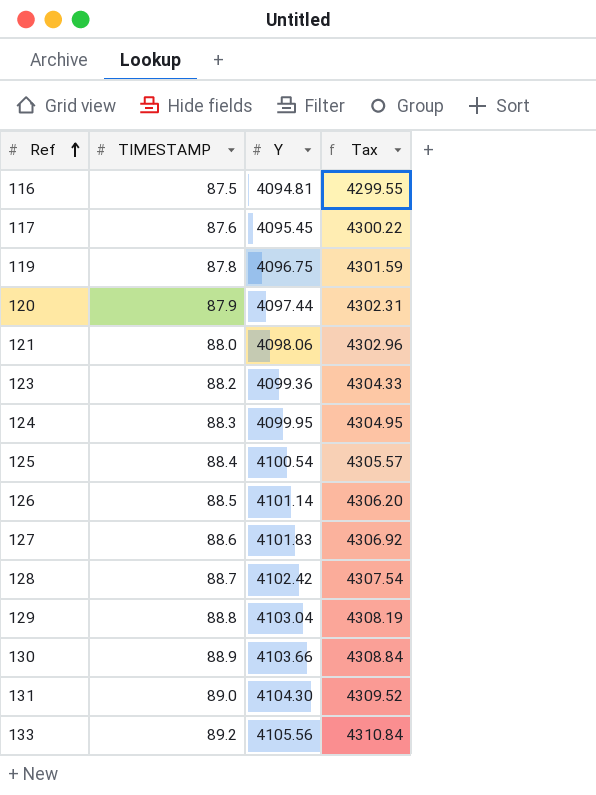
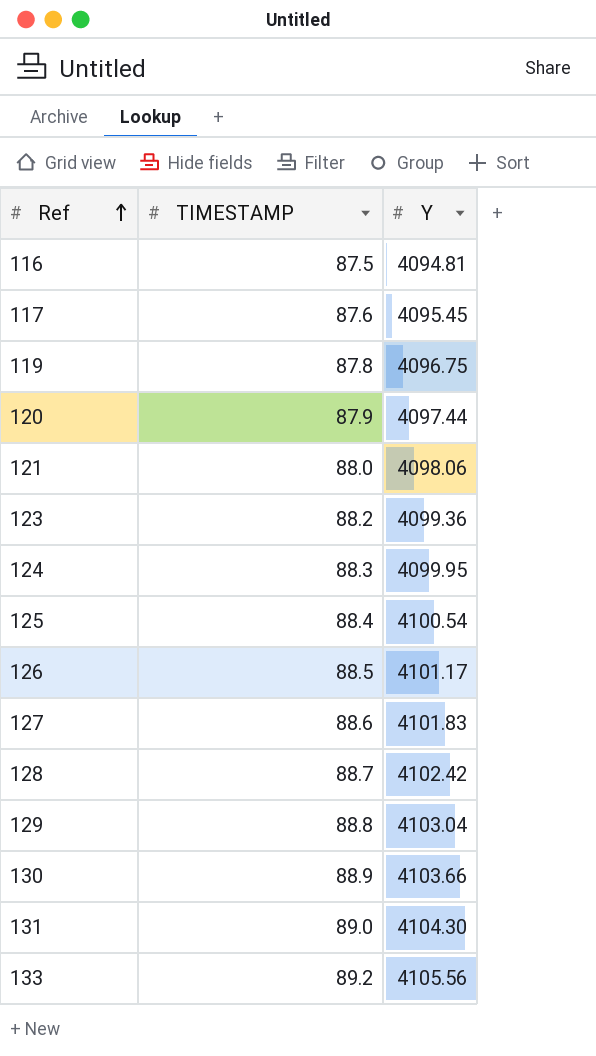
column Tax | formula: [Y] * 1.05 -> none
126 | Y: 4101.14 -> 4101.17

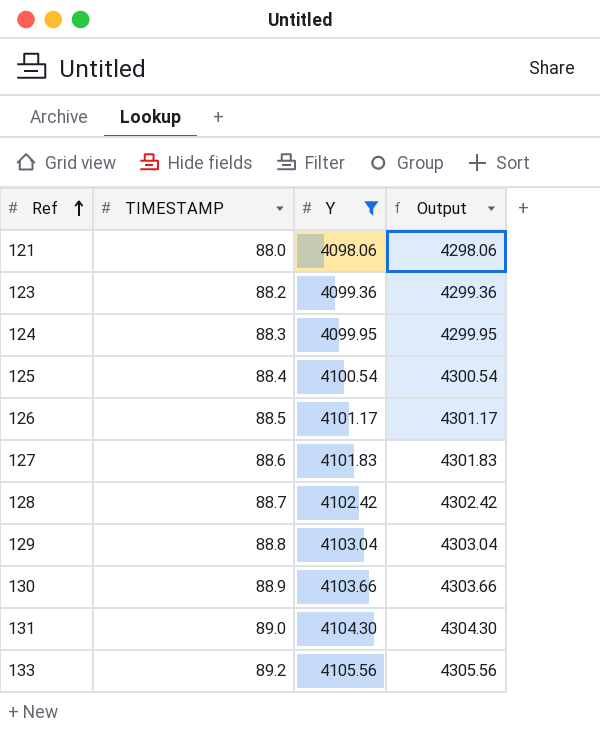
filter: none -> Y >= 4098.06
column Output | formula: none -> [Y] + 200

